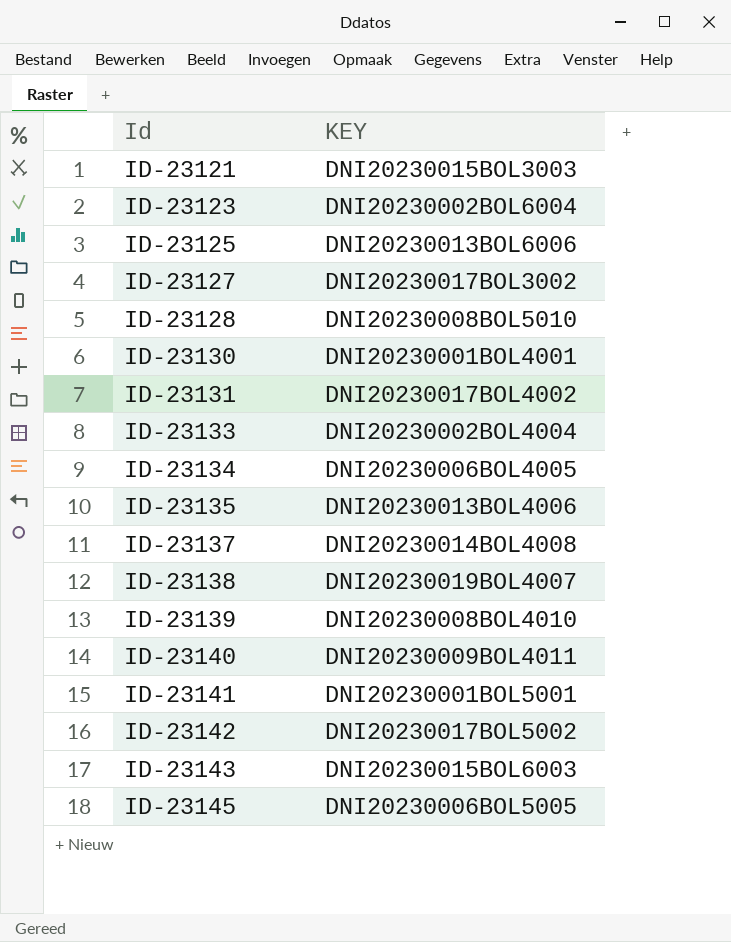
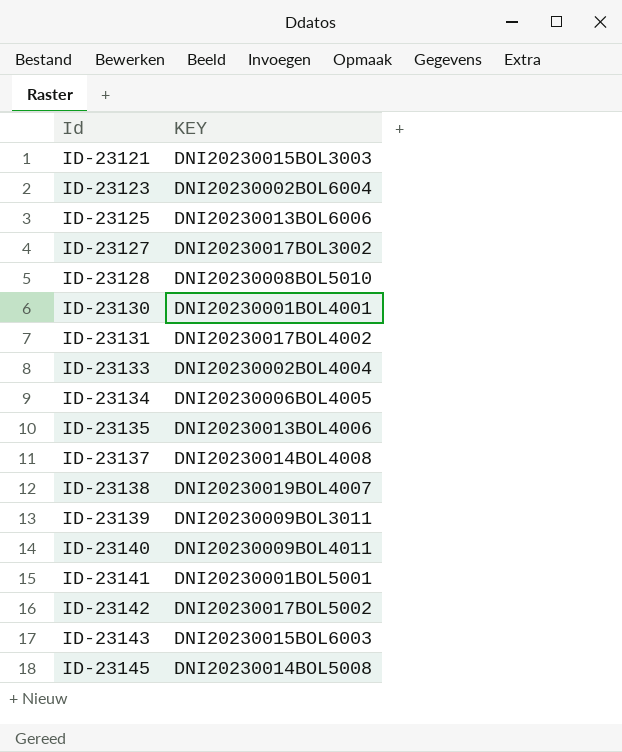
ID-23139 | KEY: DNI20230008BOL4010 -> DNI20230009BOL3011
ID-23145 | KEY: DNI20230006BOL5005 -> DNI20230014BOL5008

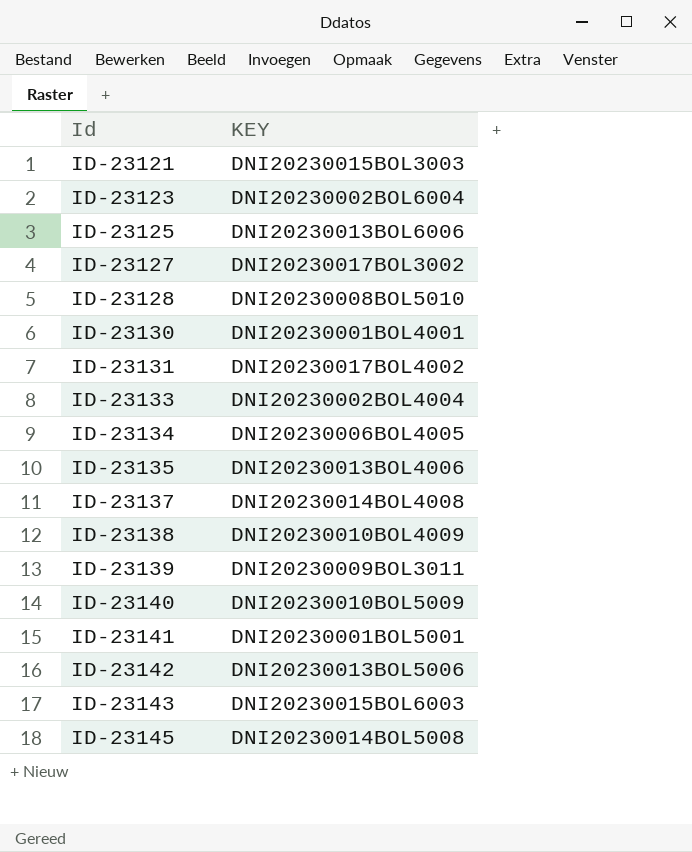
ID-23138 | KEY: DNI20230019BOL4007 -> DNI20230010BOL4009
ID-23140 | KEY: DNI20230009BOL4011 -> DNI20230010BOL5009
ID-23142 | KEY: DNI20230017BOL5002 -> DNI20230013BOL5006

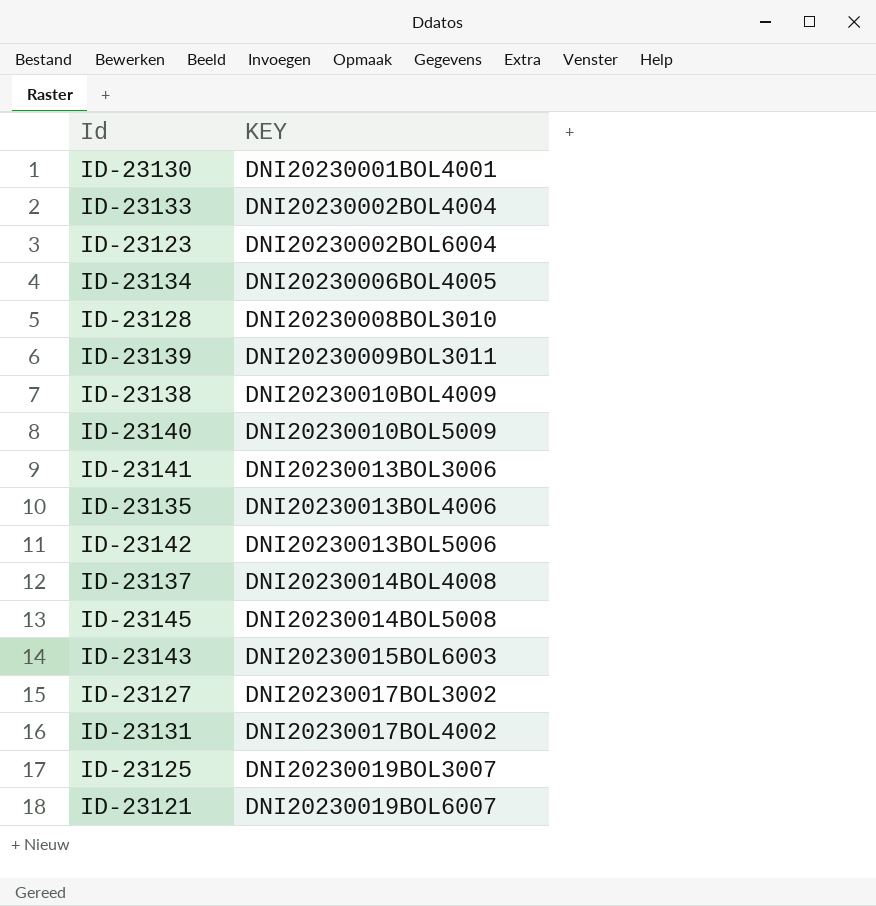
row order: Id ascending -> KEY ascending
ID-23128 | KEY: DNI20230008BOL5010 -> DNI20230008BOL3010
ID-23141 | KEY: DNI20230001BOL5001 -> DNI20230013BOL3006
ID-23125 | KEY: DNI20230013BOL6006 -> DNI20230019BOL3007
ID-23121 | KEY: DNI20230015BOL3003 -> DNI20230019BOL6007

